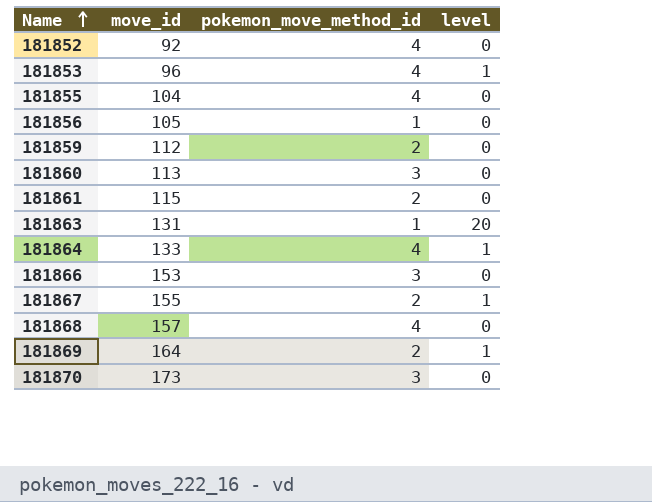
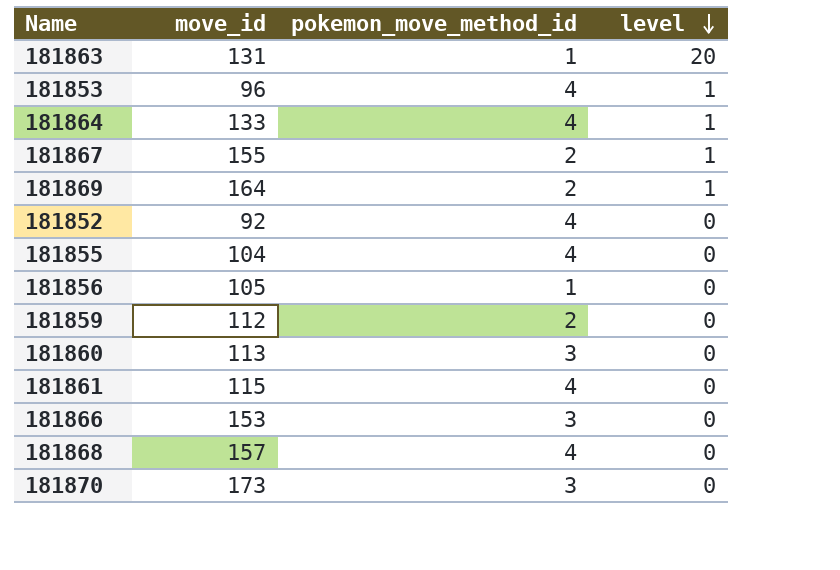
row order: Name ascending -> level descending
181861 | pokemon_move_method_id: 2 -> 4

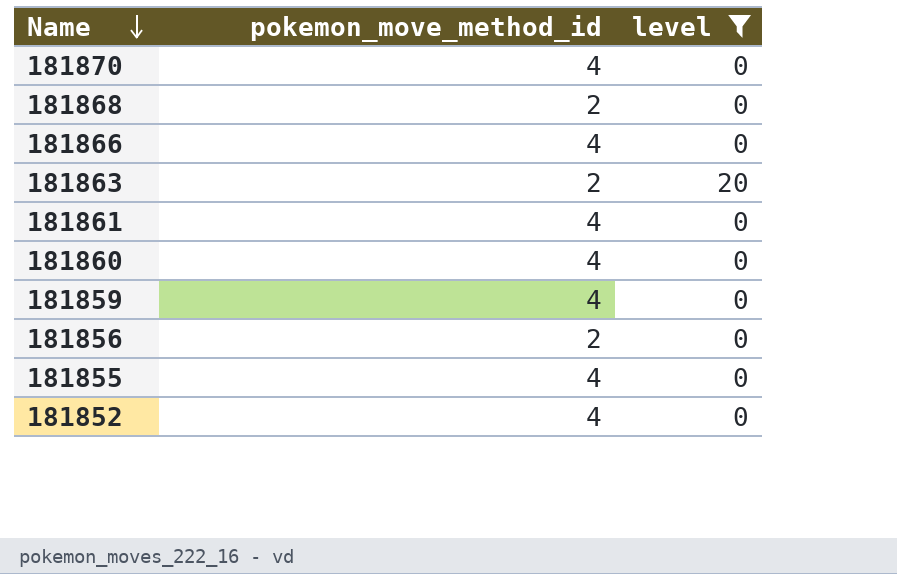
filter: none -> level != 1
row order: level descending -> Name descending
column move_id | position: 2 -> none
181870 | pokemon_move_method_id: 3 -> 4
181868 | pokemon_move_method_id: 4 -> 2
181866 | pokemon_move_method_id: 3 -> 4
181863 | pokemon_move_method_id: 1 -> 2
181860 | pokemon_move_method_id: 3 -> 4
181859 | pokemon_move_method_id: 2 -> 4
181856 | pokemon_move_method_id: 1 -> 2

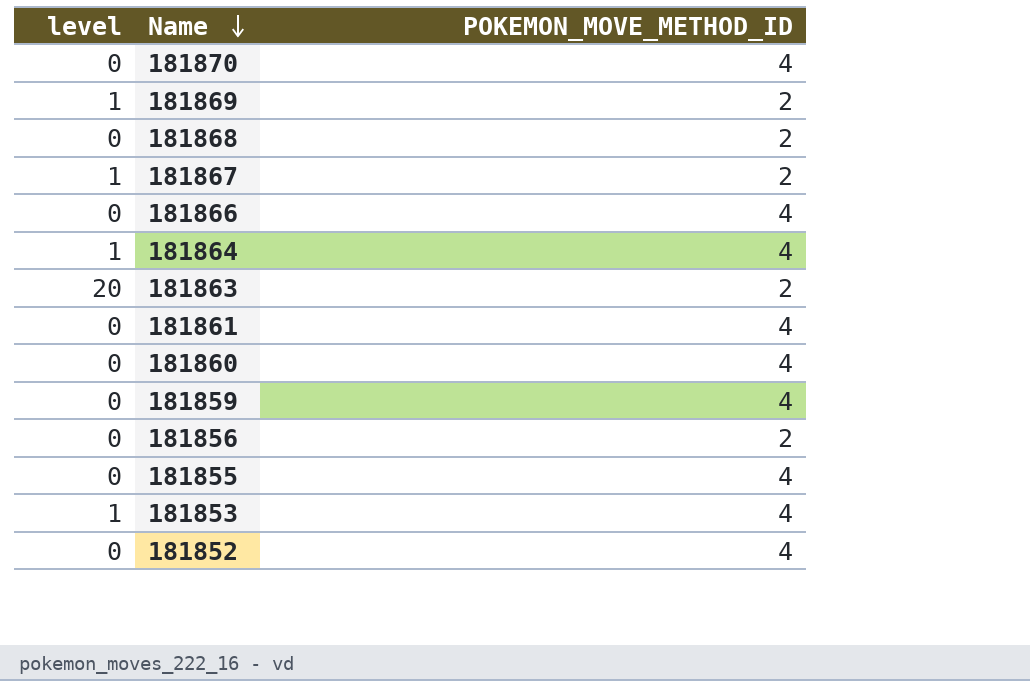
filter: level != 1 -> none
column level | position: 3 -> 1
column name: pokemon_move_method_id -> POKEMON_MOVE_METHOD_ID

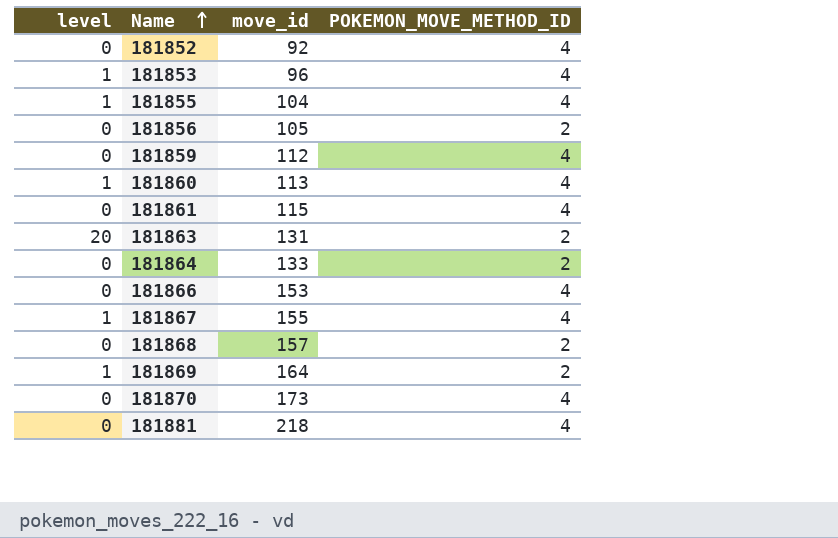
row order: Name descending -> Name ascending
column move_id | position: none -> 3
181855 | level: 0 -> 1
181860 | level: 0 -> 1
181864 | level: 1 -> 0
181864 | POKEMON_MOVE_METHOD_ID: 4 -> 2
181867 | POKEMON_MOVE_METHOD_ID: 2 -> 4
row 181881: none -> 0 | 218 | 4

